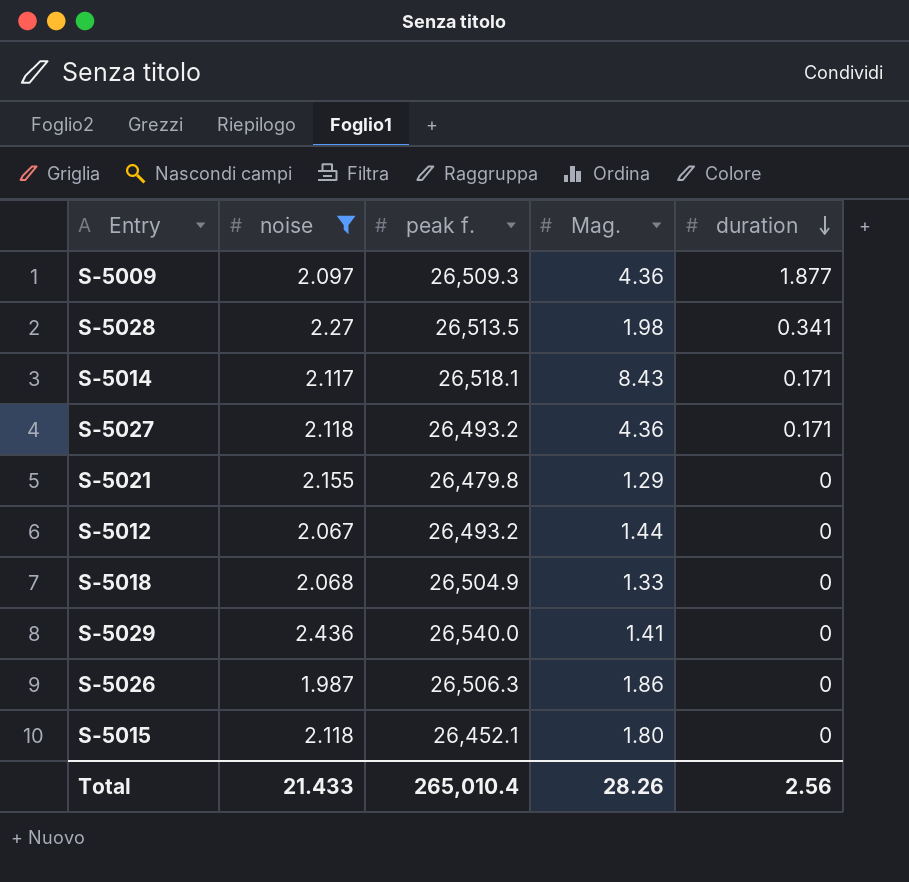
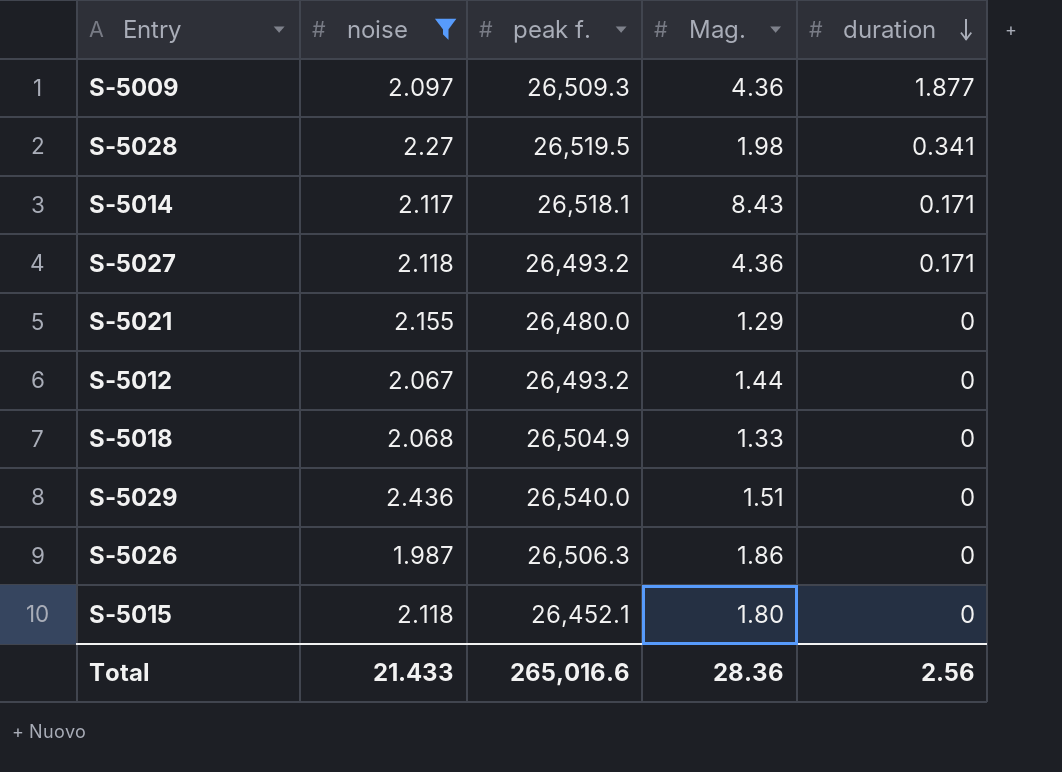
S-5028 | peak f.: 26,513.5 -> 26,519.5
S-5021 | peak f.: 26,479.8 -> 26,480.0
S-5029 | Mag.: 1.41 -> 1.51
Total | peak f.: 265,010.4 -> 265,016.6
Total | Mag.: 28.26 -> 28.36

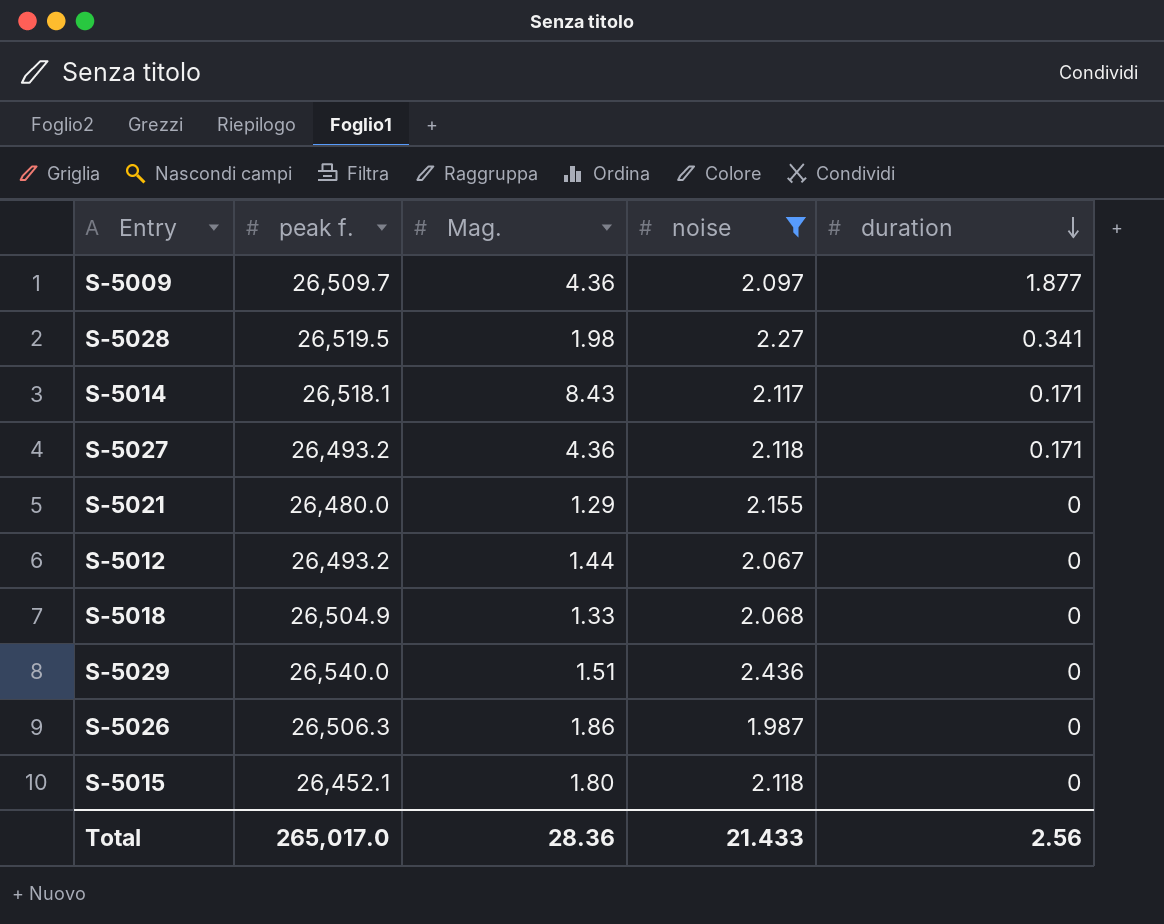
column noise | position: 2 -> 4
S-5009 | peak f.: 26,509.3 -> 26,509.7
Total | peak f.: 265,016.6 -> 265,017.0

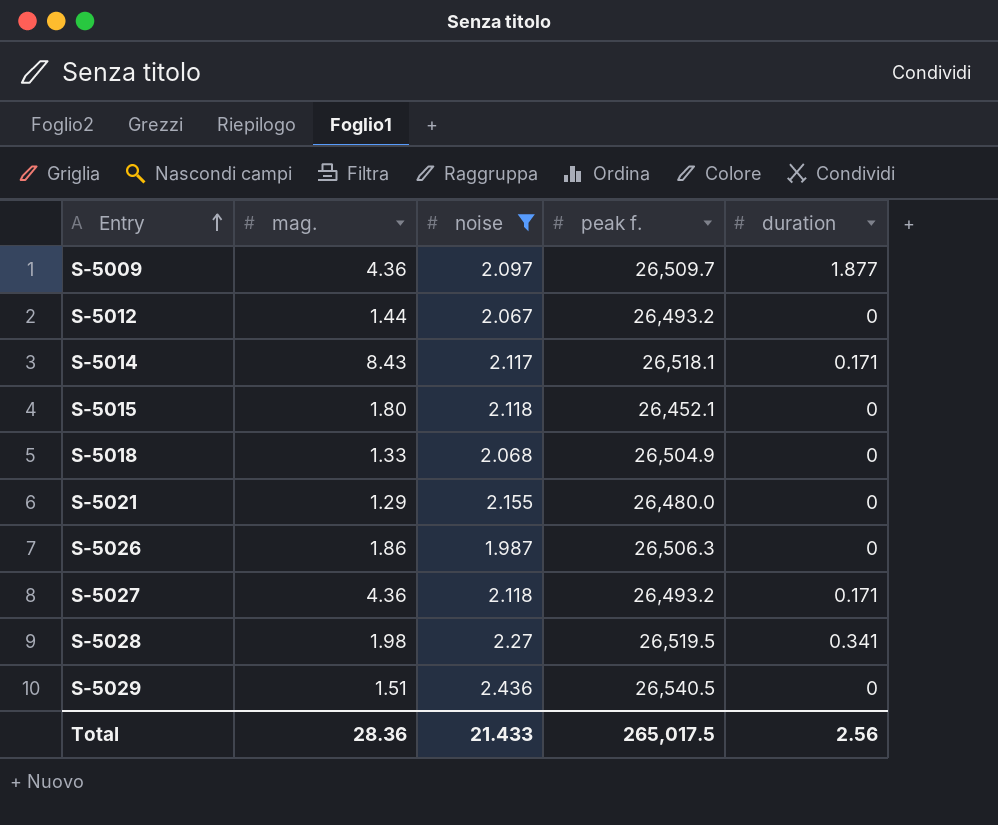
row order: duration descending -> Entry ascending
column name: Mag. -> mag.
column peak f. | position: 2 -> 4
S-5029 | peak f.: 26,540.0 -> 26,540.5
Total | peak f.: 265,017.0 -> 265,017.5

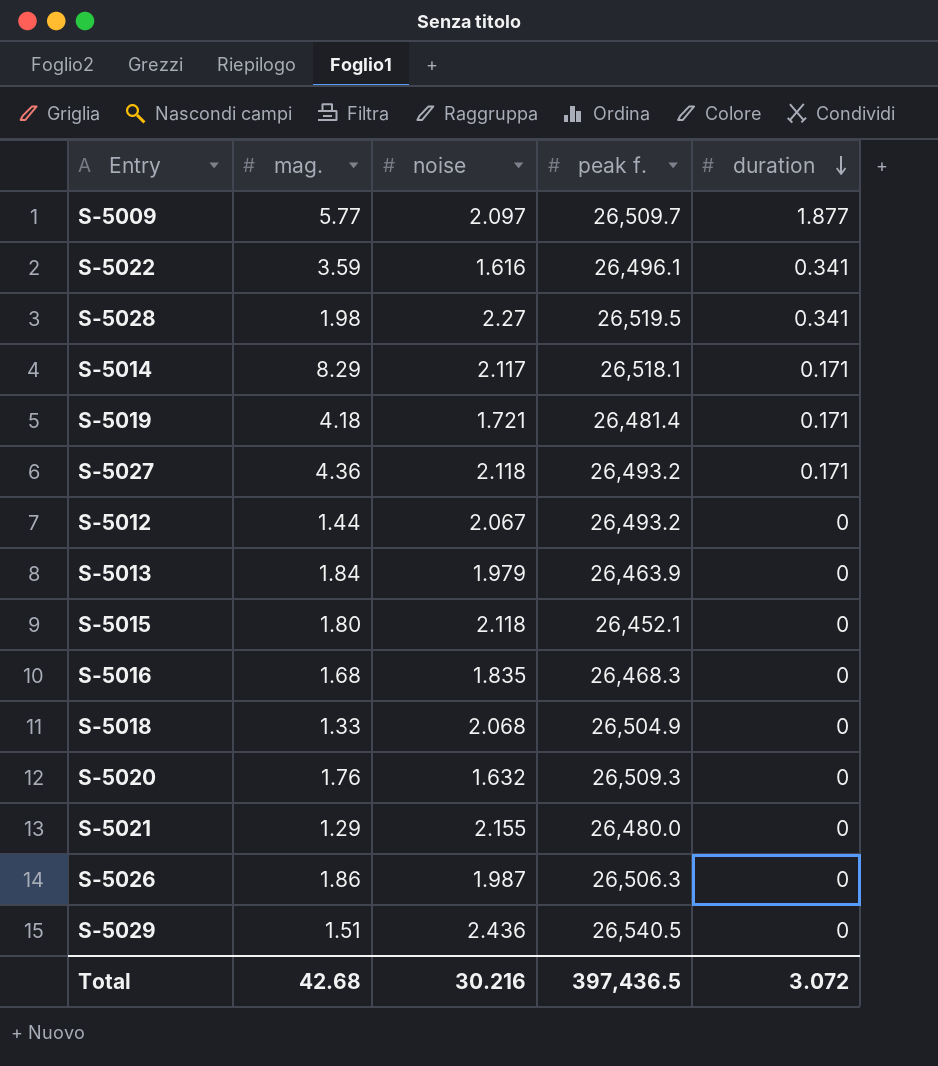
filter: noise >= 1.987 -> none
row order: Entry ascending -> duration descending
S-5009 | mag.: 4.36 -> 5.77
S-5014 | mag.: 8.43 -> 8.29
Total | mag.: 28.36 -> 42.68
Total | noise: 21.433 -> 30.216
Total | peak f.: 265,017.5 -> 397,436.5
Total | duration: 2.56 -> 3.072

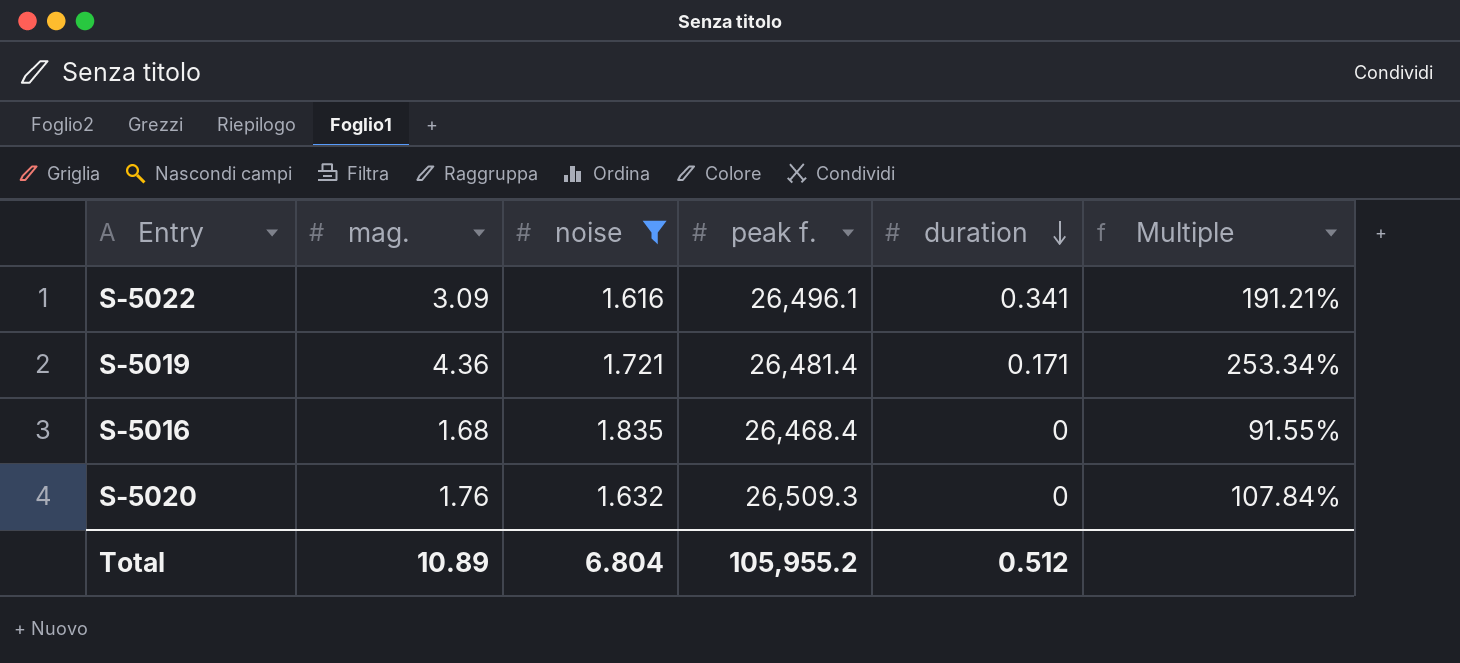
filter: none -> noise <= 1.835
column Multiple | formula: none -> [mag.] / [noise]
S-5022 | mag.: 3.59 -> 3.09
S-5019 | mag.: 4.18 -> 4.36
S-5016 | peak f.: 26,468.3 -> 26,468.4
Total | mag.: 42.68 -> 10.89
Total | noise: 30.216 -> 6.804
Total | peak f.: 397,436.5 -> 105,955.2
Total | duration: 3.072 -> 0.512

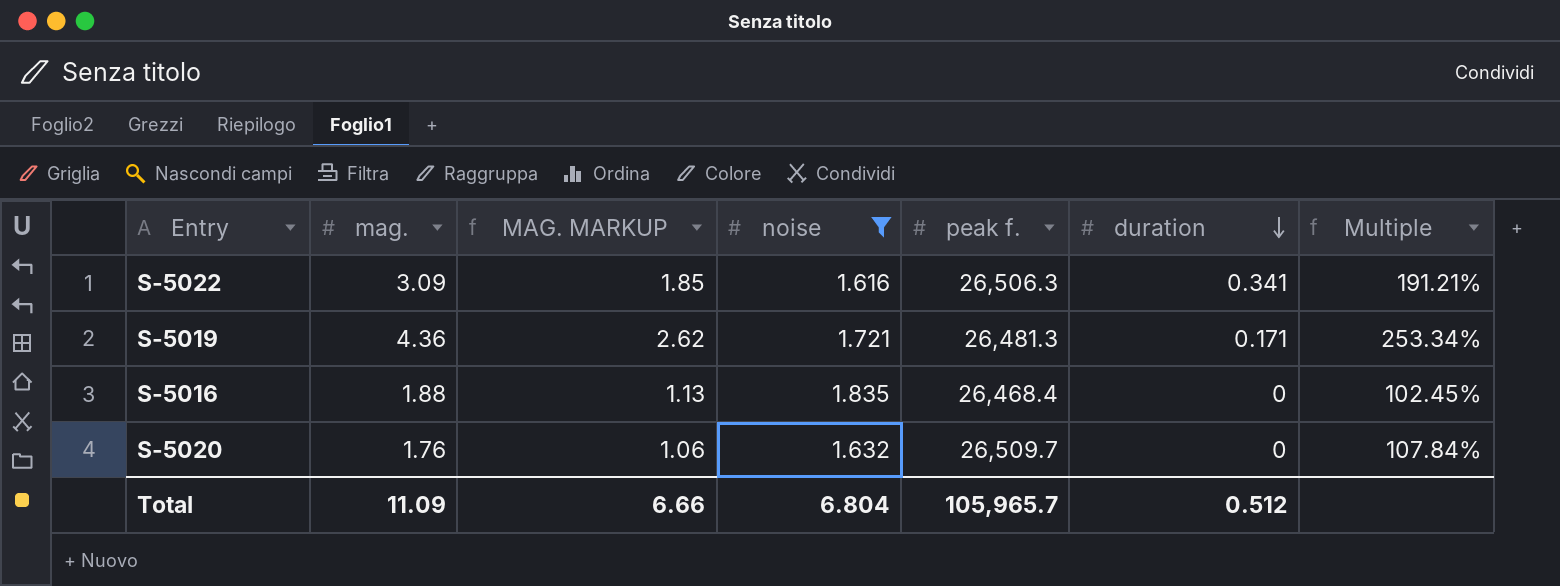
column MAG. MARKUP | formula: none -> [mag.] * 0.6
S-5022 | peak f.: 26,496.1 -> 26,506.3
S-5019 | peak f.: 26,481.4 -> 26,481.3
S-5016 | mag.: 1.68 -> 1.88
S-5016 | Multiple: 91.55% -> 102.45%
S-5020 | peak f.: 26,509.3 -> 26,509.7
Total | mag.: 10.89 -> 11.09
Total | peak f.: 105,955.2 -> 105,965.7

